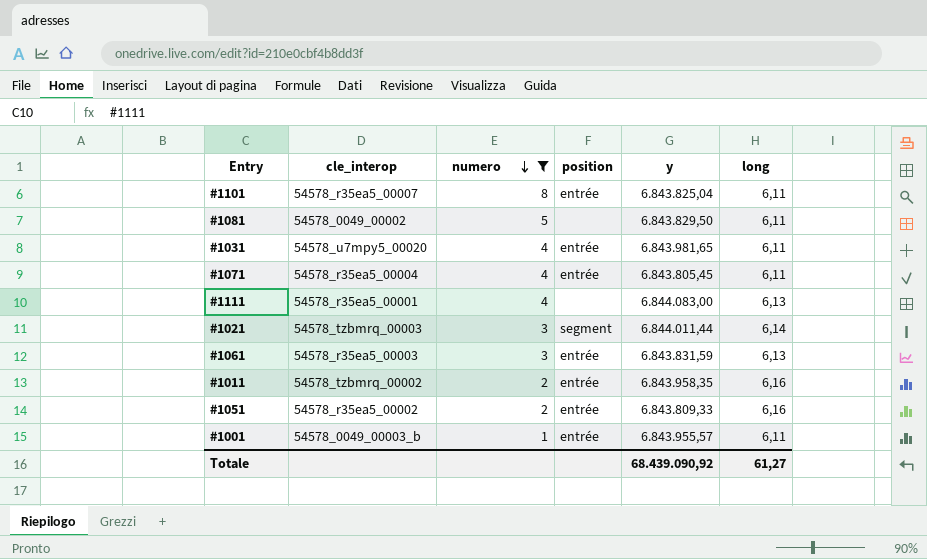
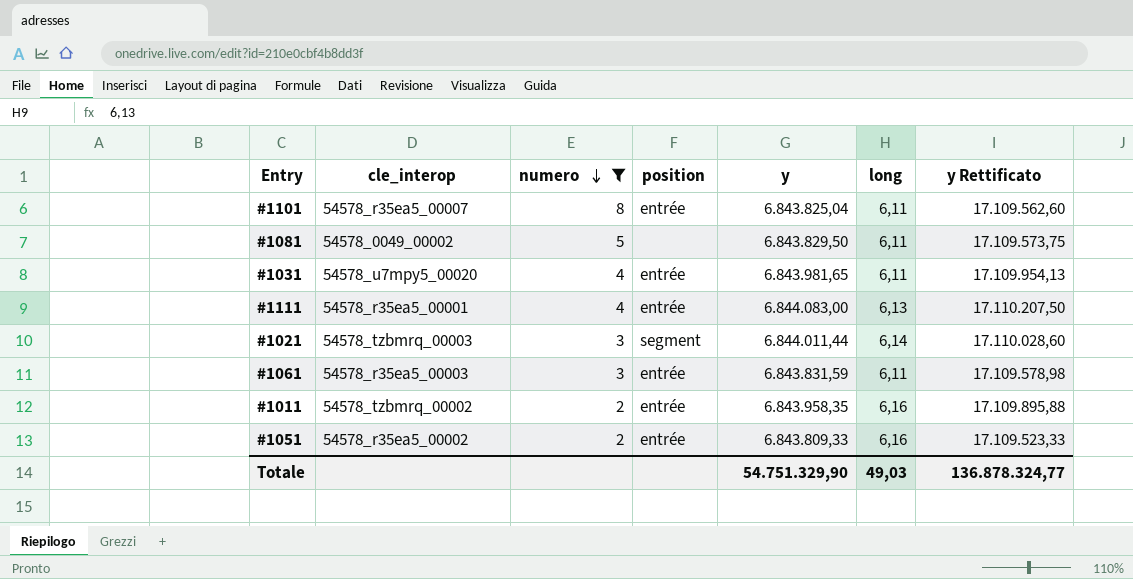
column y Rettificato | formula: none -> [y] * 2,5
row #1071: 54578_r35ea5_00004 | 4 | entrée | 6.843.805,45 | 6,11 -> none
row #1001: 54578_0049_00003_b | 1 | entrée | 6.843.955,57 | 6,11 -> none
#1111 | position: none -> entrée
#1061 | long: 6,13 -> 6,11
Totale | y: 68.439.090,92 -> 54.751.329,90
Totale | long: 61,27 -> 49,03

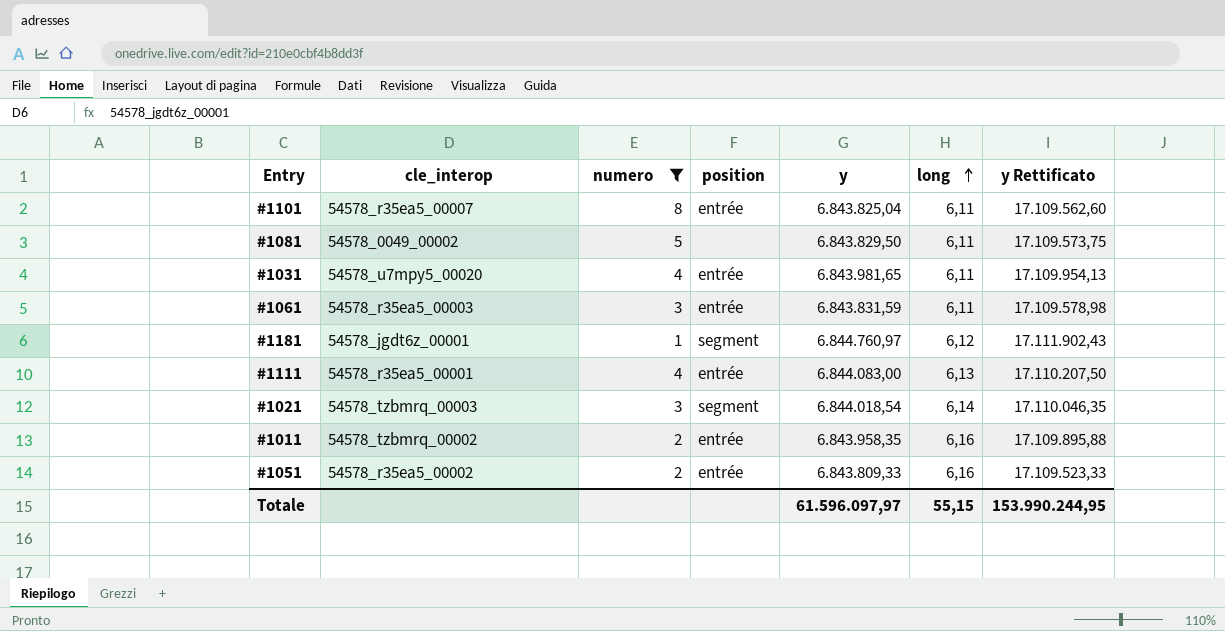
row order: numero descending -> long ascending
row #1181: none -> 54578_jgdt6z_00001 | 1 | segment | 6.844.760,97 | 6,12 | 17.111.902,43
#1021 | y: 6.844.011,44 -> 6.844.018,54
#1021 | y Rettificato: 17.110.028,60 -> 17.110.046,35
Totale | y: 54.751.329,90 -> 61.596.097,97
Totale | long: 49,03 -> 55,15
Totale | y Rettificato: 136.878.324,77 -> 153.990.244,95

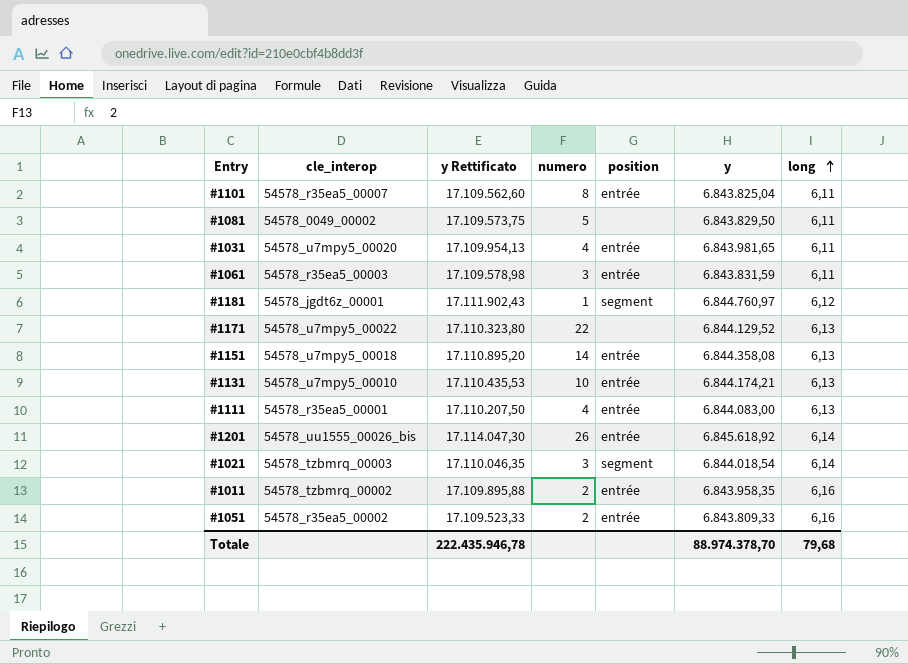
filter: numero <= 8 -> none
column y Rettificato | position: 7 -> 3
Totale | y Rettificato: 153.990.244,95 -> 222.435.946,78
Totale | y: 61.596.097,97 -> 88.974.378,70
Totale | long: 55,15 -> 79,68

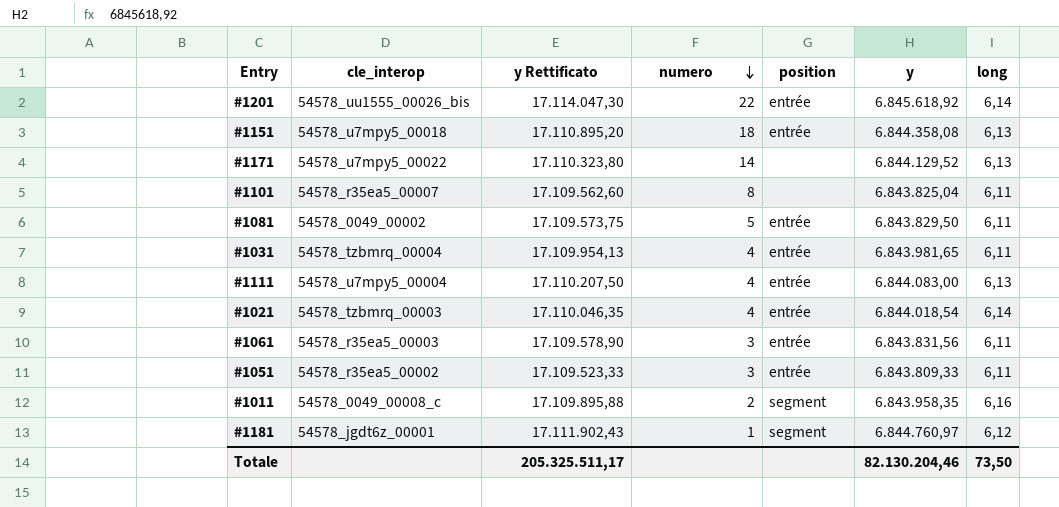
row order: long ascending -> numero descending
row #1131: 54578_u7mpy5_00010 | 17.110.435,53 | 10 | entrée | 6.844.174,21 | 6,13 -> none
#1201 | numero: 26 -> 22
#1151 | numero: 14 -> 18
#1171 | numero: 22 -> 14
#1101 | position: entrée -> none
#1081 | position: none -> entrée
#1031 | cle_interop: 54578_u7mpy5_00020 -> 54578_tzbmrq_00004
#1111 | cle_interop: 54578_r35ea5_00001 -> 54578_u7mpy5_00004
#1021 | numero: 3 -> 4
#1021 | position: segment -> entrée
#1061 | y Rettificato: 17.109.578,98 -> 17.109.578,90
#1061 | y: 6.843.831,59 -> 6.843.831,56
#1051 | numero: 2 -> 3
#1051 | long: 6,16 -> 6,11
#1011 | cle_interop: 54578_tzbmrq_00002 -> 54578_0049_00008_c
#1011 | position: entrée -> segment
Totale | y Rettificato: 222.435.946,78 -> 205.325.511,17
Totale | y: 88.974.378,70 -> 82.130.204,46
Totale | long: 79,68 -> 73,50

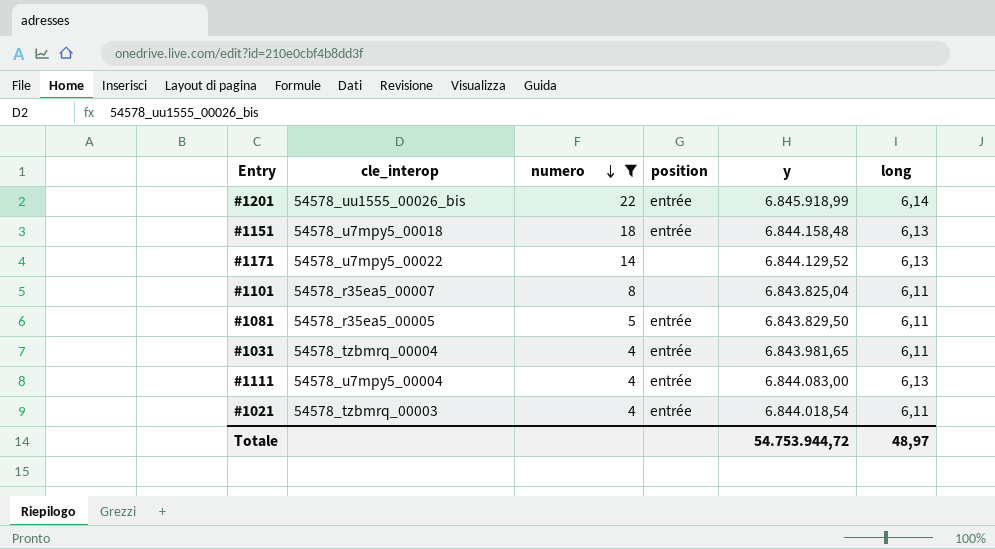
filter: none -> numero >= 4
column y Rettificato | formula: [y] * 2,5 -> none
#1201 | y: 6.845.618,92 -> 6.845.918,99
#1151 | y: 6.844.358,08 -> 6.844.158,48
#1081 | cle_interop: 54578_0049_00002 -> 54578_r35ea5_00005
#1021 | long: 6,14 -> 6,11
Totale | y: 82.130.204,46 -> 54.753.944,72
Totale | long: 73,50 -> 48,97

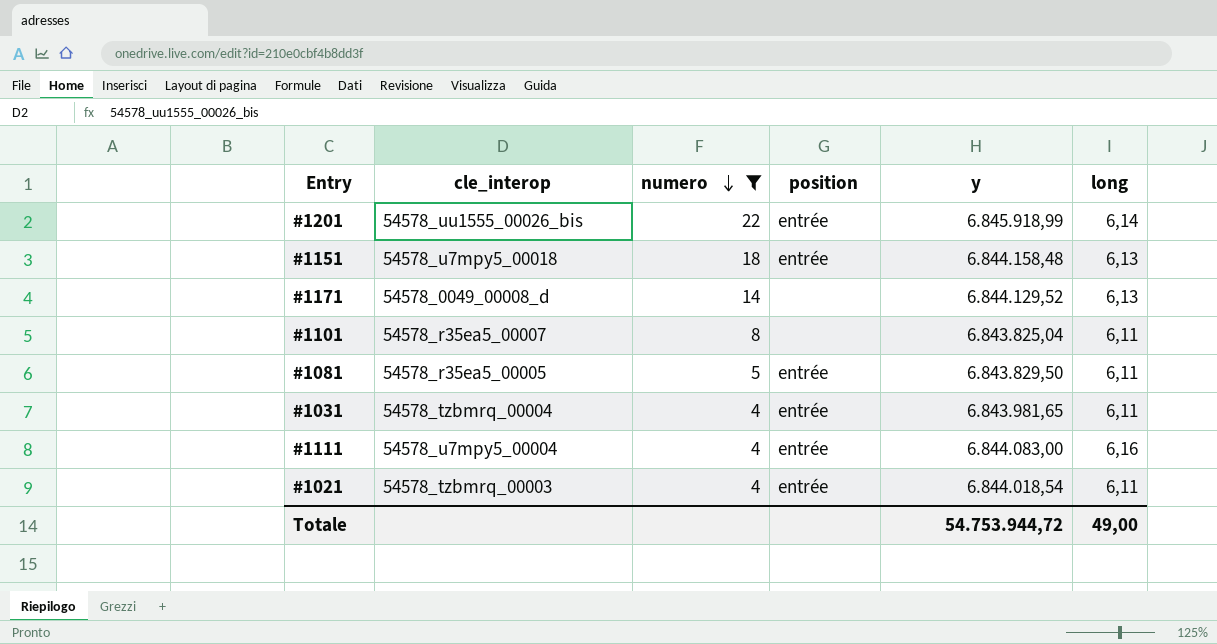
#1171 | cle_interop: 54578_u7mpy5_00022 -> 54578_0049_00008_d
#1111 | long: 6,13 -> 6,16
Totale | long: 48,97 -> 49,00

